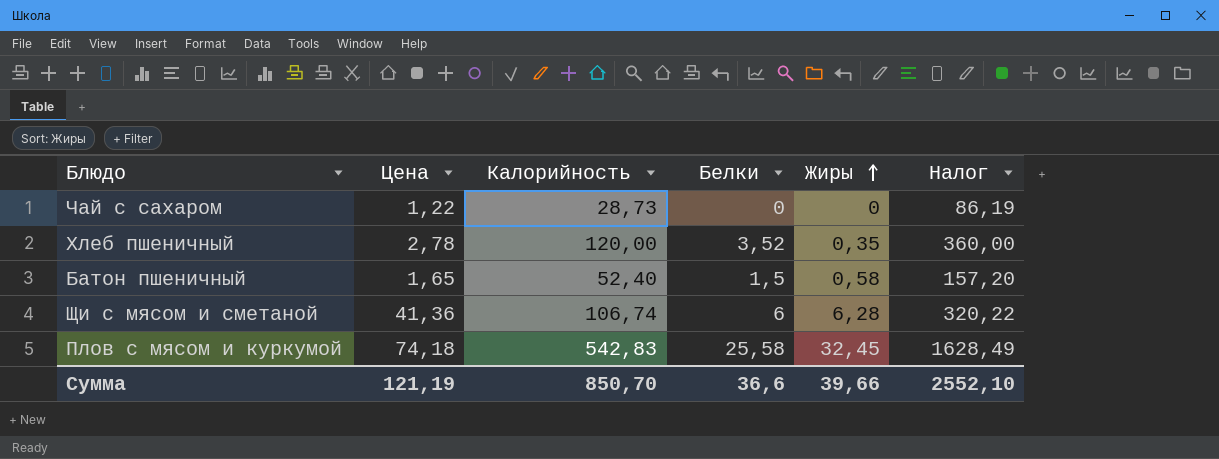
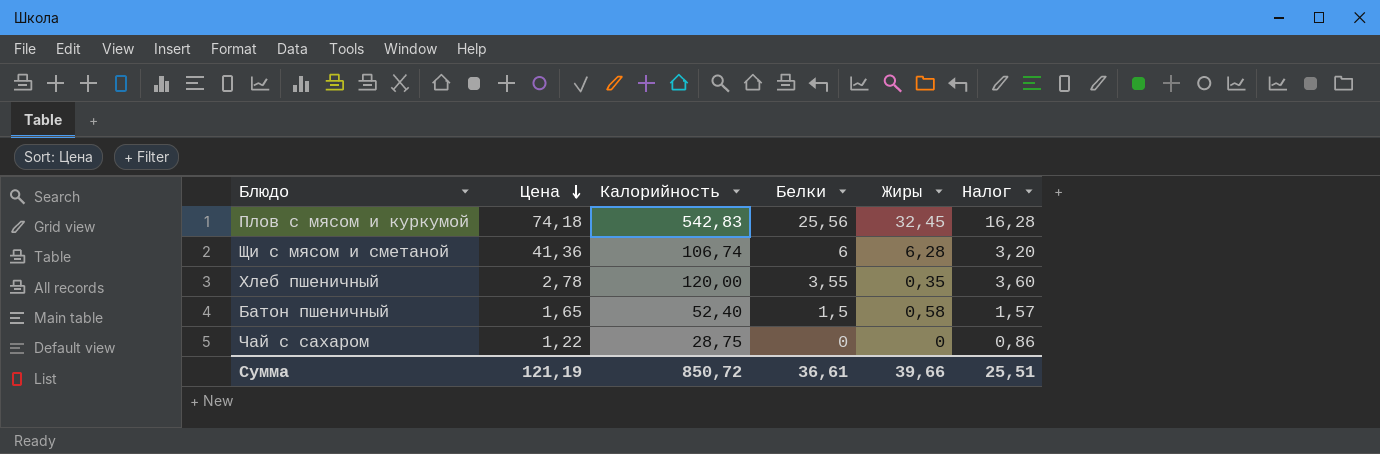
row order: Жиры ascending -> Цена descending
column Налог | formula: [Калорийность] * 3 -> [Калорийность] * 0,03
Плов с мясом и куркумой | Белки: 25,58 -> 25,56
Хлеб пшеничный | Белки: 3,52 -> 3,55
Чай с сахаром | Калорийность: 28,73 -> 28,75
Сумма | Калорийность: 850,70 -> 850,72
Сумма | Белки: 36,6 -> 36,61
Сумма | Налог: 2552,10 -> 25,51

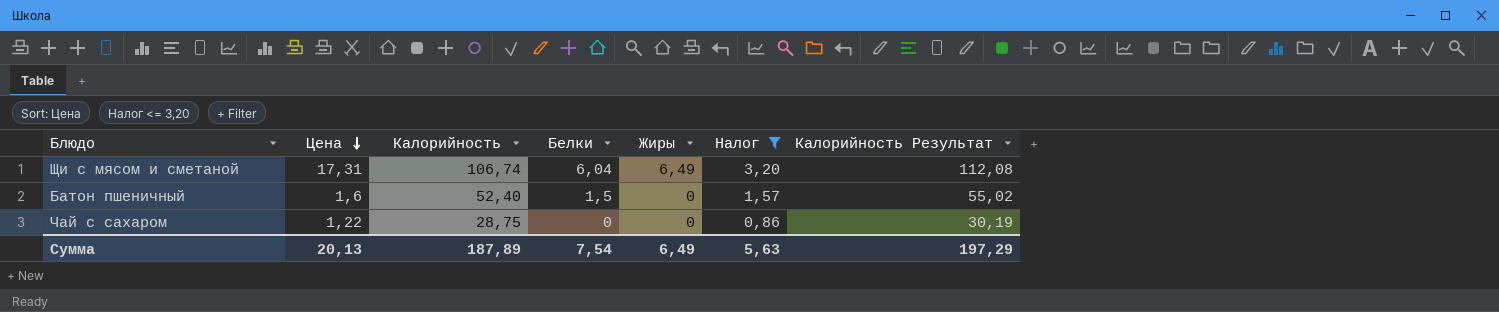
filter: none -> Налог <= 3,20
column Калорийность Результат | formula: none -> [Калорийность] * 1,05
Щи с мясом и сметаной | Цена: 41,36 -> 17,31
Щи с мясом и сметаной | Белки: 6 -> 6,04
Щи с мясом и сметаной | Жиры: 6,28 -> 6,49
Батон пшеничный | Цена: 1,65 -> 1,6
Батон пшеничный | Жиры: 0,58 -> 0
Сумма | Цена: 121,19 -> 20,13
Сумма | Калорийность: 850,72 -> 187,89
Сумма | Белки: 36,61 -> 7,54
Сумма | Жиры: 39,66 -> 6,49
Сумма | Налог: 25,51 -> 5,63

